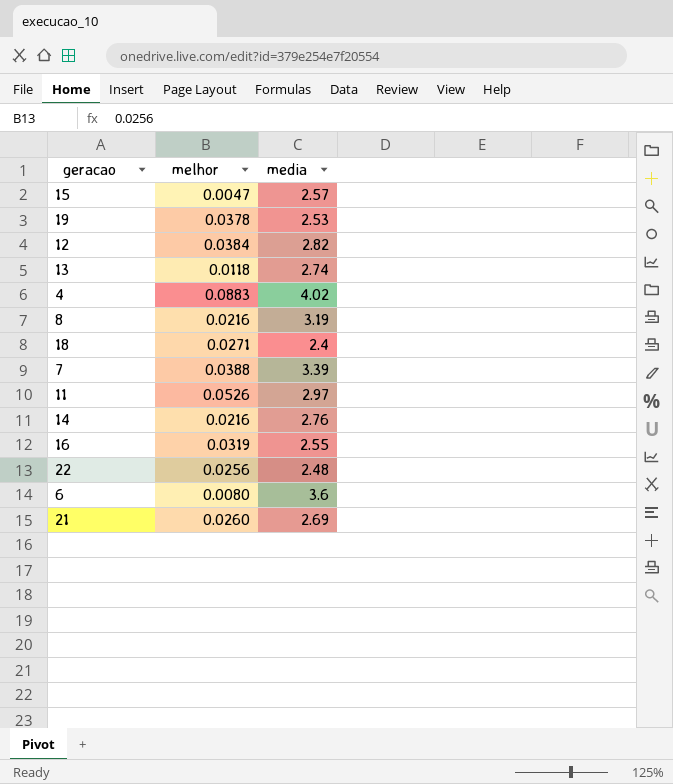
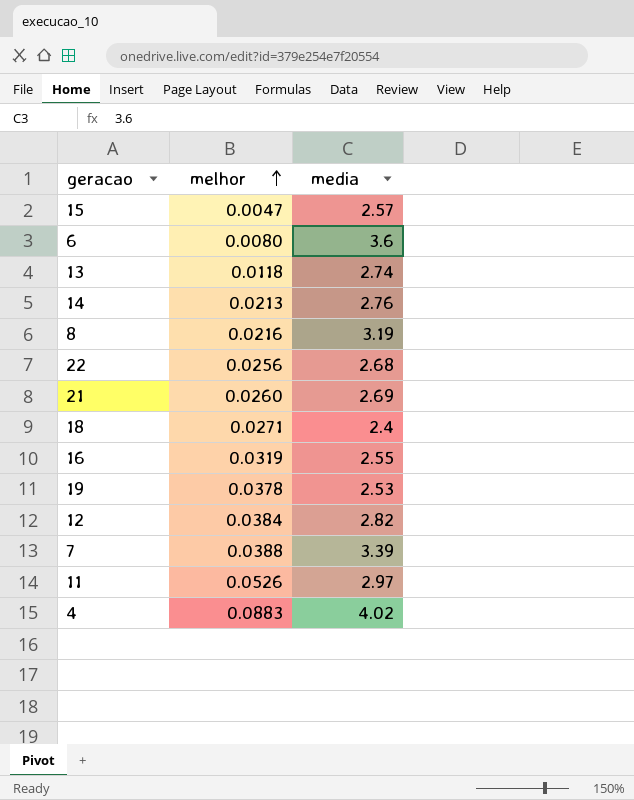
row order: none -> melhor ascending
14 | melhor: 0.0216 -> 0.0213
22 | media: 2.48 -> 2.68

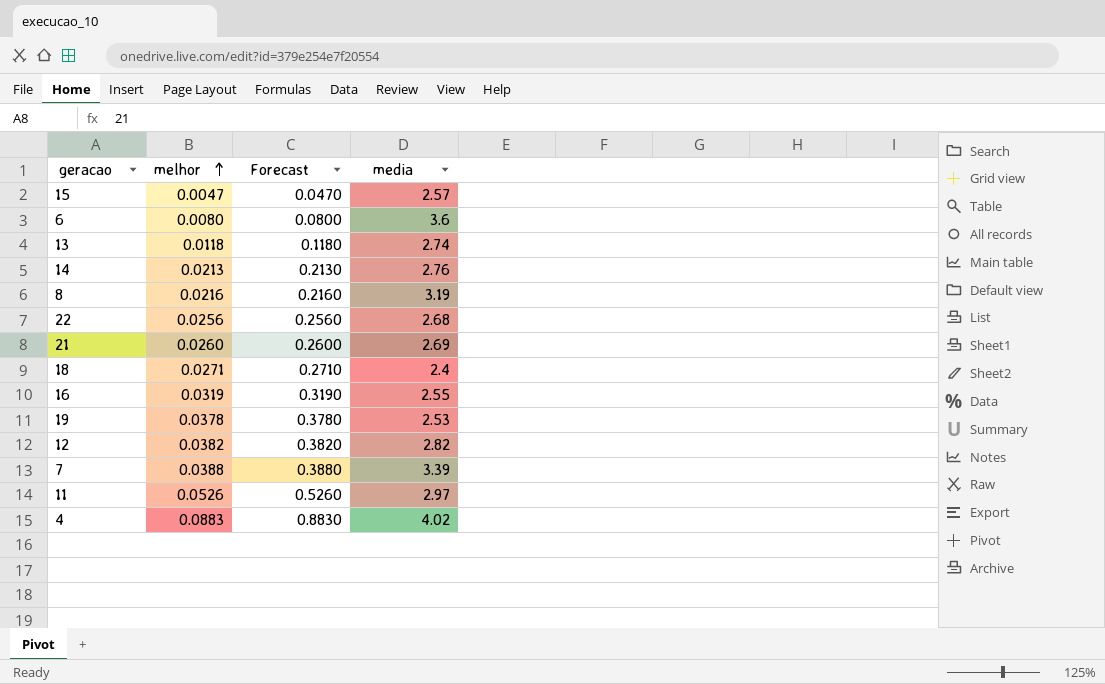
column Forecast | formula: none -> [melhor] * 10
12 | melhor: 0.0384 -> 0.0382

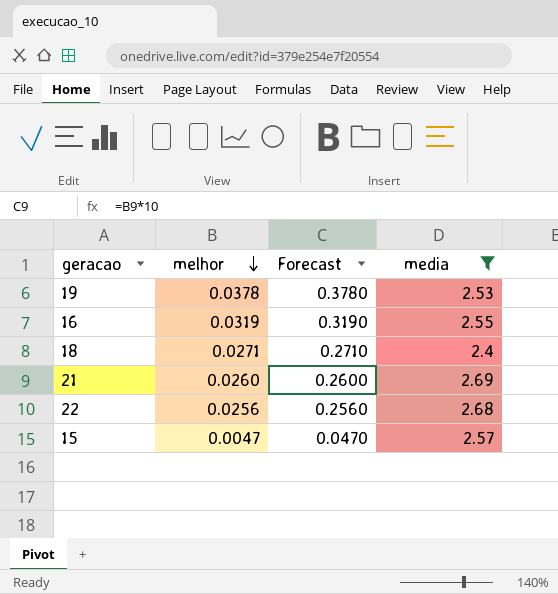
filter: none -> media <= 2.69
row order: melhor ascending -> melhor descending

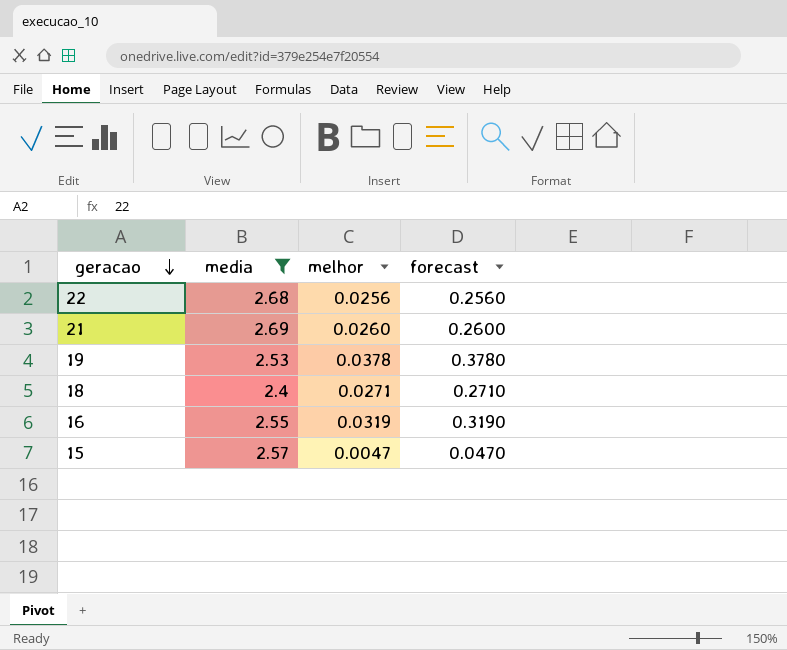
row order: melhor descending -> geracao descending
column media | position: 4 -> 2
column name: Forecast -> forecast

